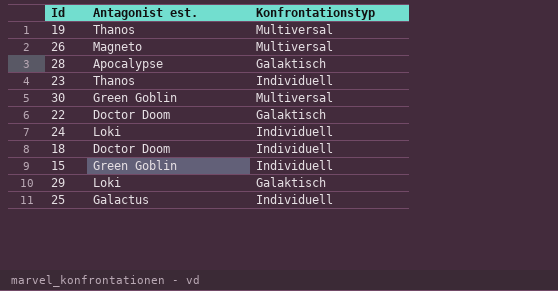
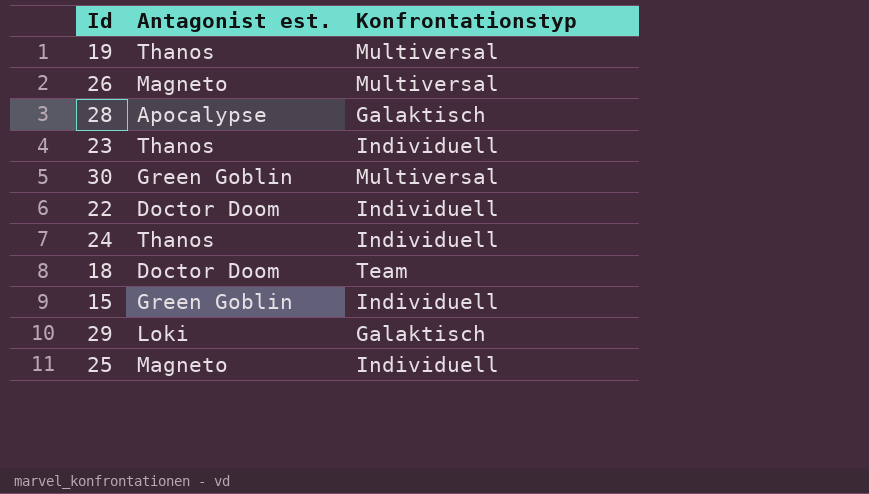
22 | Konfrontationstyp: Galaktisch -> Individuell
24 | Antagonist est.: Loki -> Thanos
18 | Konfrontationstyp: Individuell -> Team
25 | Antagonist est.: Galactus -> Magneto

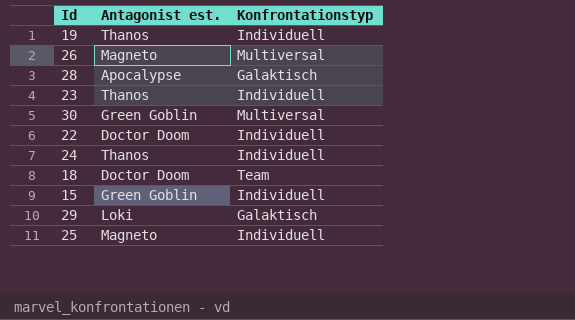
19 | Konfrontationstyp: Multiversal -> Individuell

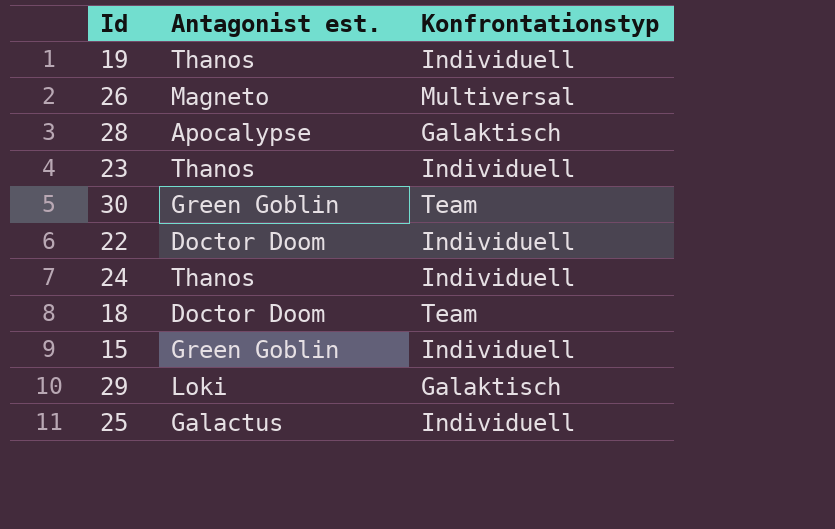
30 | Konfrontationstyp: Multiversal -> Team
25 | Antagonist est.: Magneto -> Galactus

